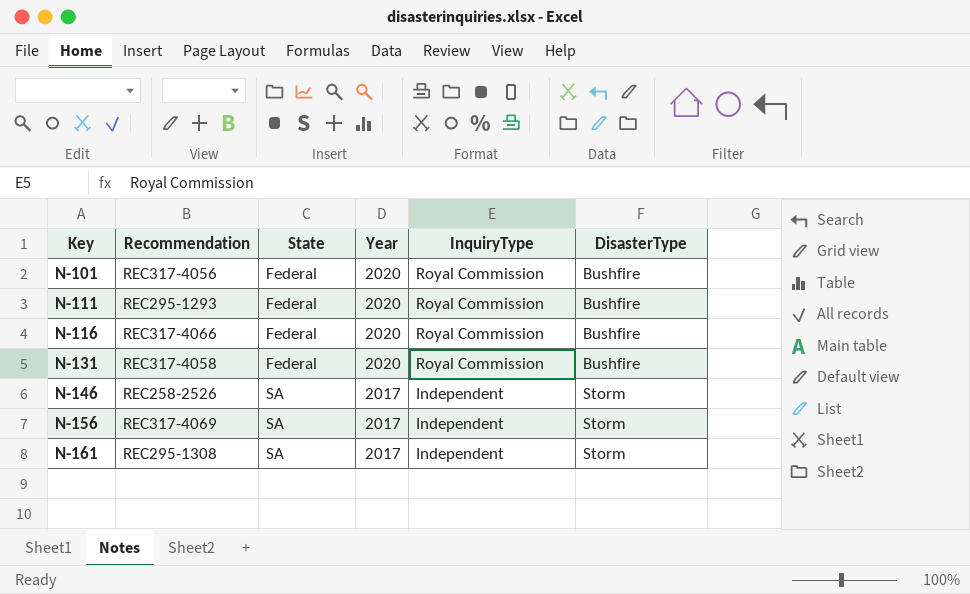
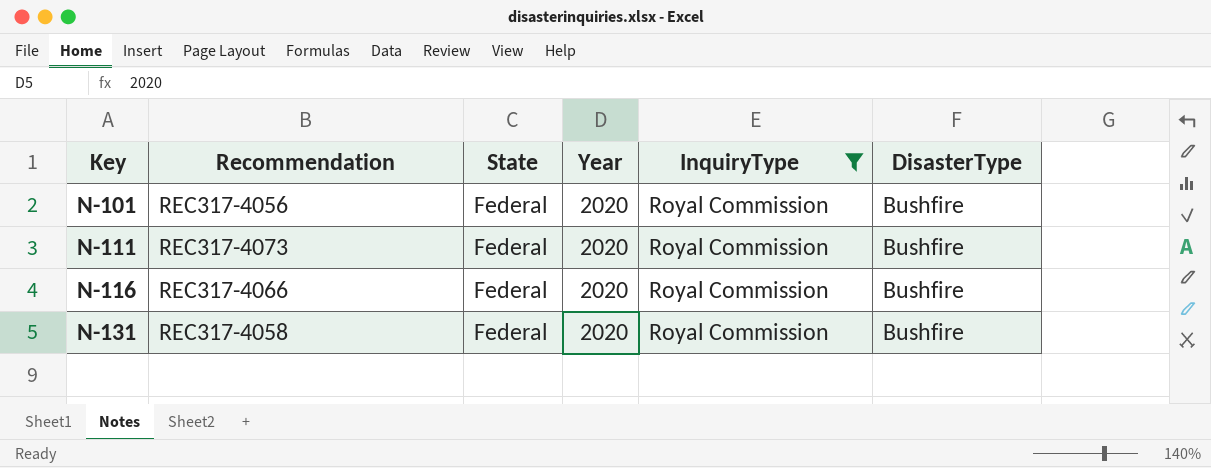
filter: none -> InquiryType = Royal Commission
N-111 | Recommendation: REC295-1293 -> REC317-4073

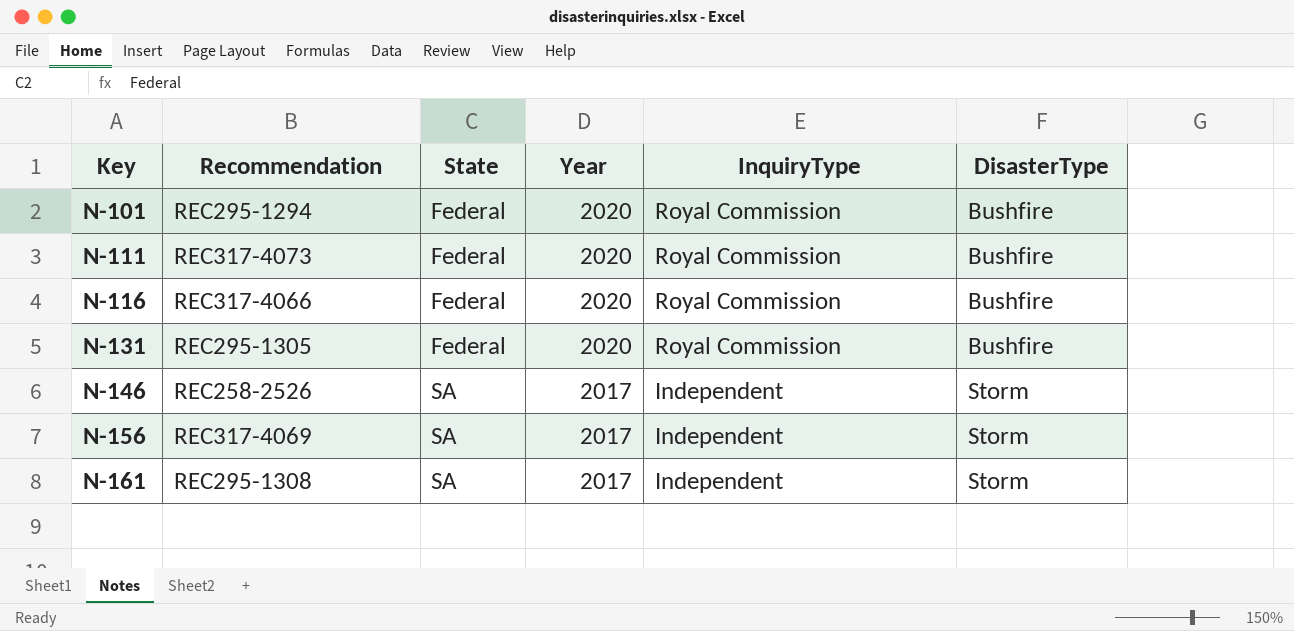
filter: InquiryType = Royal Commission -> none
N-101 | Recommendation: REC317-4056 -> REC295-1294
N-131 | Recommendation: REC317-4058 -> REC295-1305

